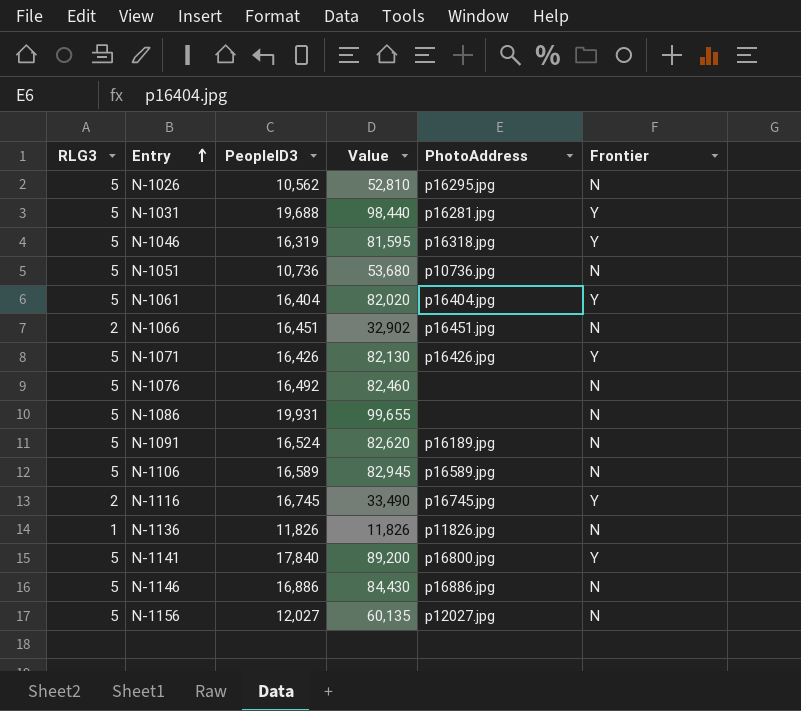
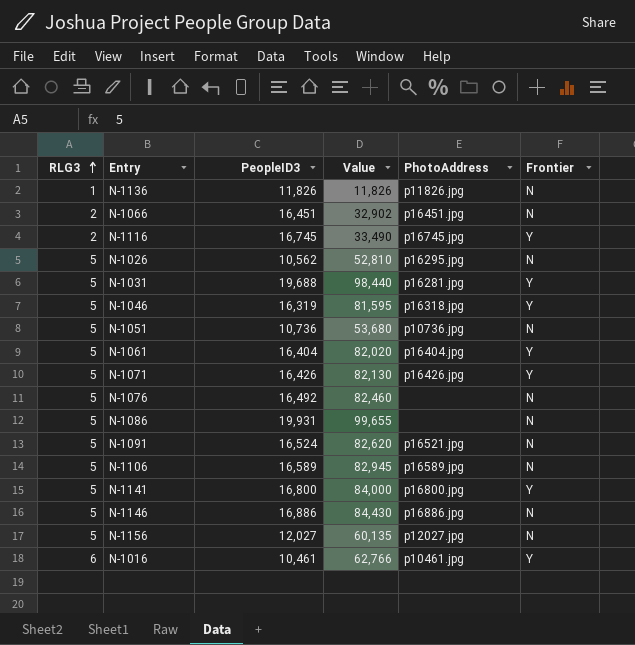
row order: Entry ascending -> RLG3 ascending
N-1091 | PhotoAddress: p16189.jpg -> p16521.jpg
N-1141 | PeopleID3: 17,840 -> 16,800
N-1141 | Value: 89,200 -> 84,000
row N-1016: none -> 6 | 10,461 | 62,766 | p10461.jpg | Y

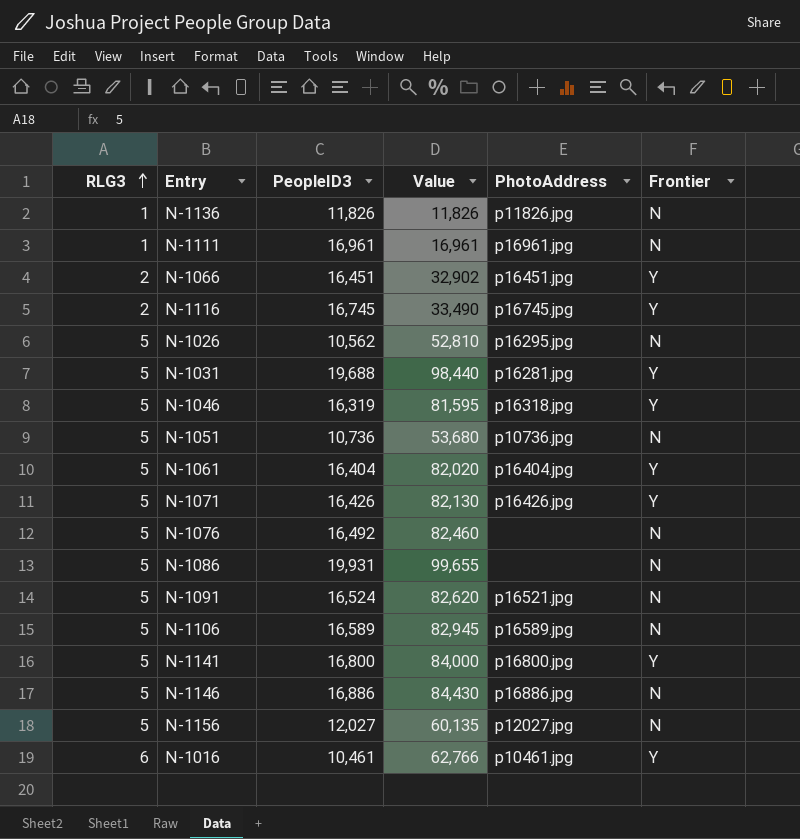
row N-1111: none -> 1 | 16,961 | 16,961 | p16961.jpg | N
N-1066 | Frontier: N -> Y

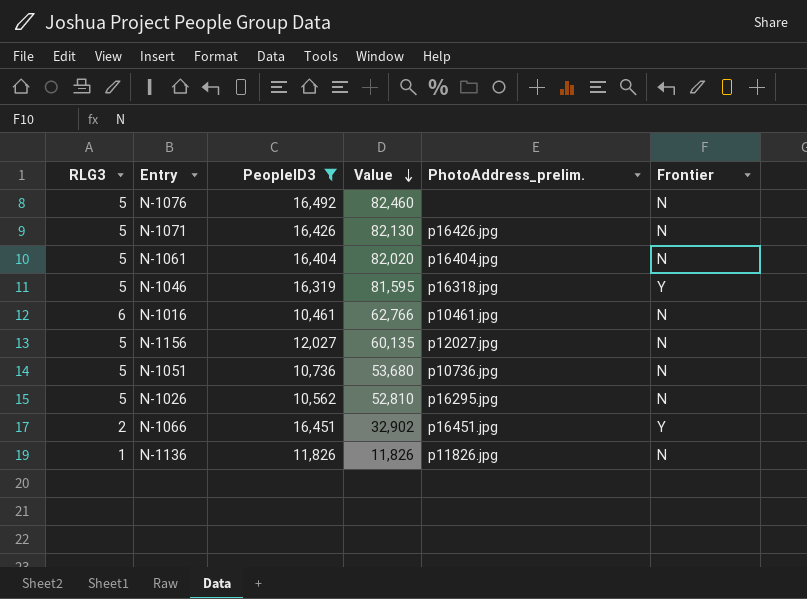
filter: none -> PeopleID3 <= 16,492
row order: RLG3 ascending -> Value descending
column name: PhotoAddress -> PhotoAddress_prelim.
N-1071 | Frontier: Y -> N
N-1061 | Frontier: Y -> N
N-1016 | Frontier: Y -> N

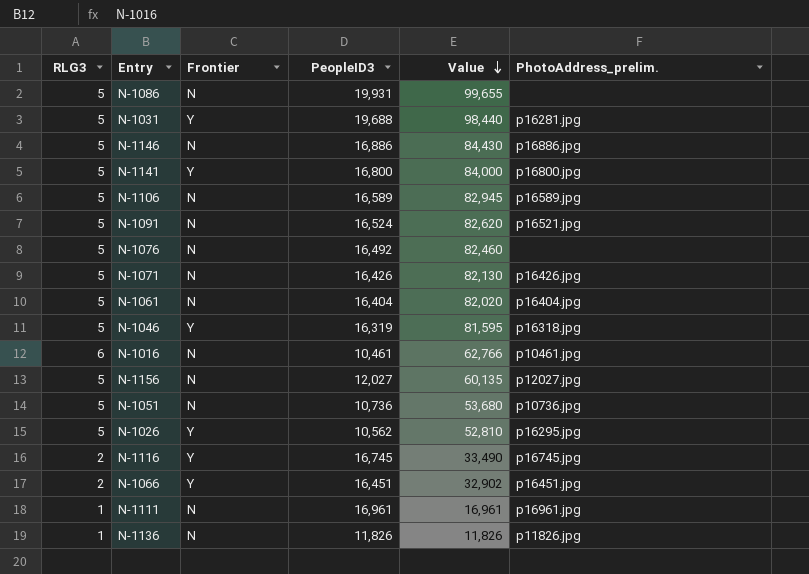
filter: PeopleID3 <= 16,492 -> none
column Frontier | position: 6 -> 3
N-1026 | Frontier: N -> Y

